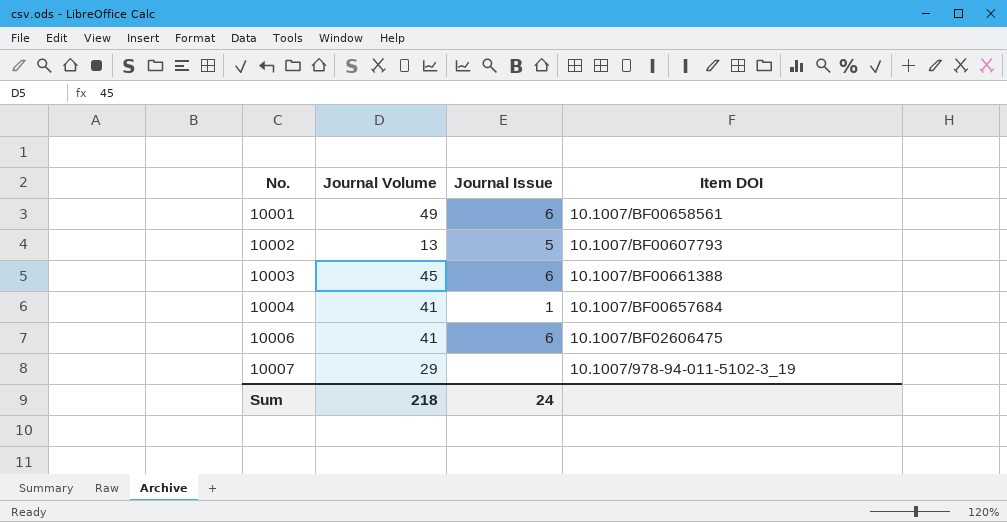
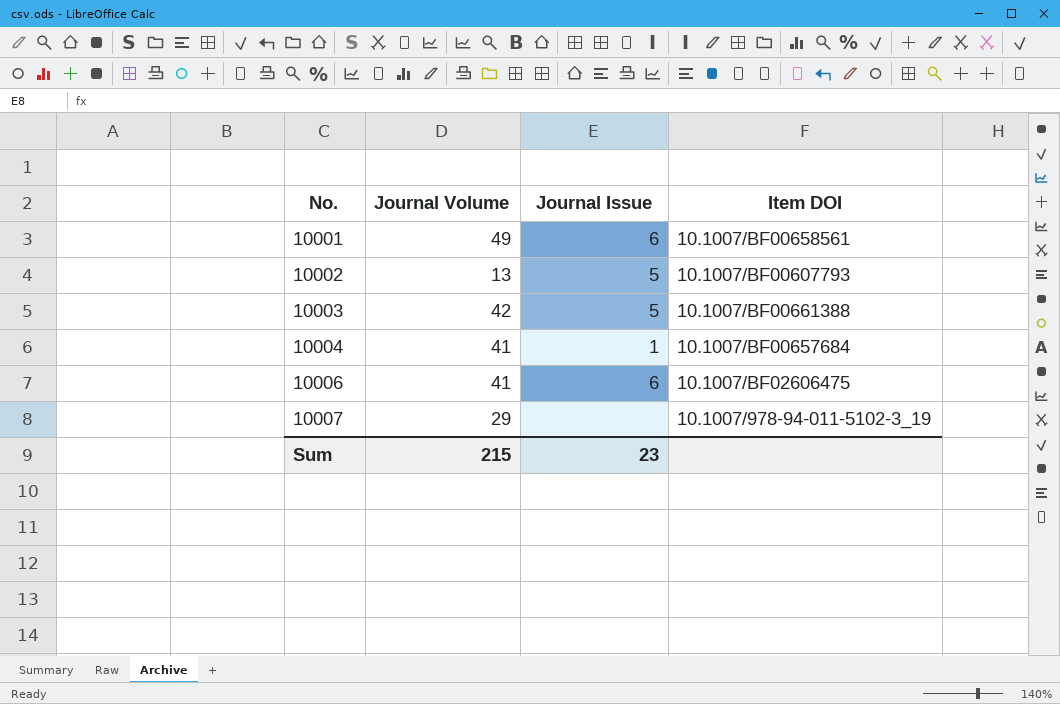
10003 | Journal Volume: 45 -> 42
10003 | Journal Issue: 6 -> 5
Sum | Journal Volume: 218 -> 215
Sum | Journal Issue: 24 -> 23

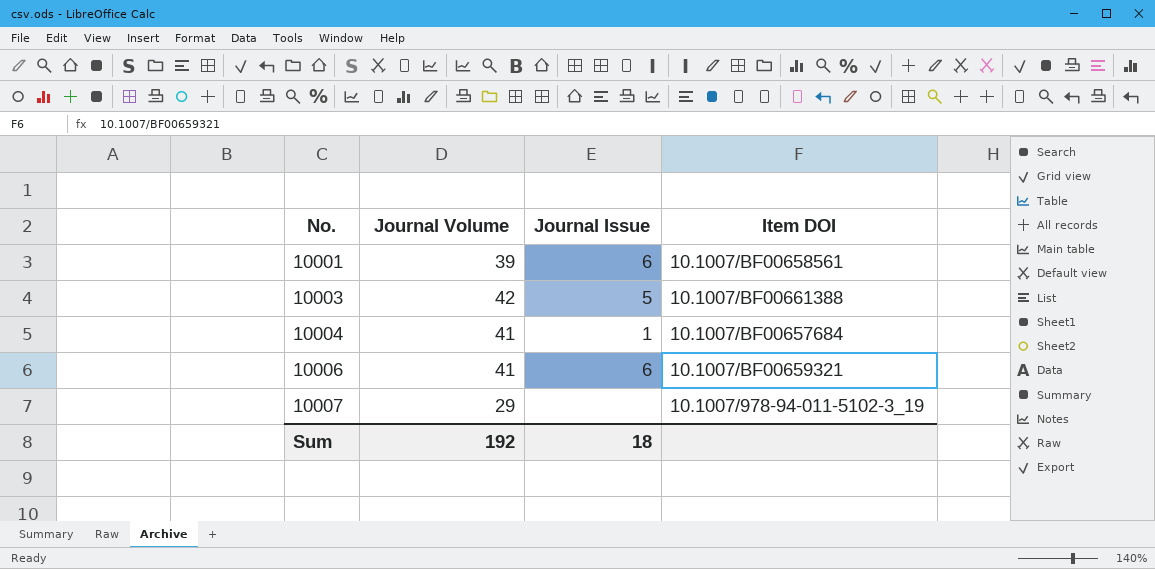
row 10002: 13 | 5 | 10.1007/BF00607793 -> none
10001 | Journal Volume: 49 -> 39
10006 | Item DOI: 10.1007/BF02606475 -> 10.1007/BF00659321
Sum | Journal Volume: 215 -> 192
Sum | Journal Issue: 23 -> 18

